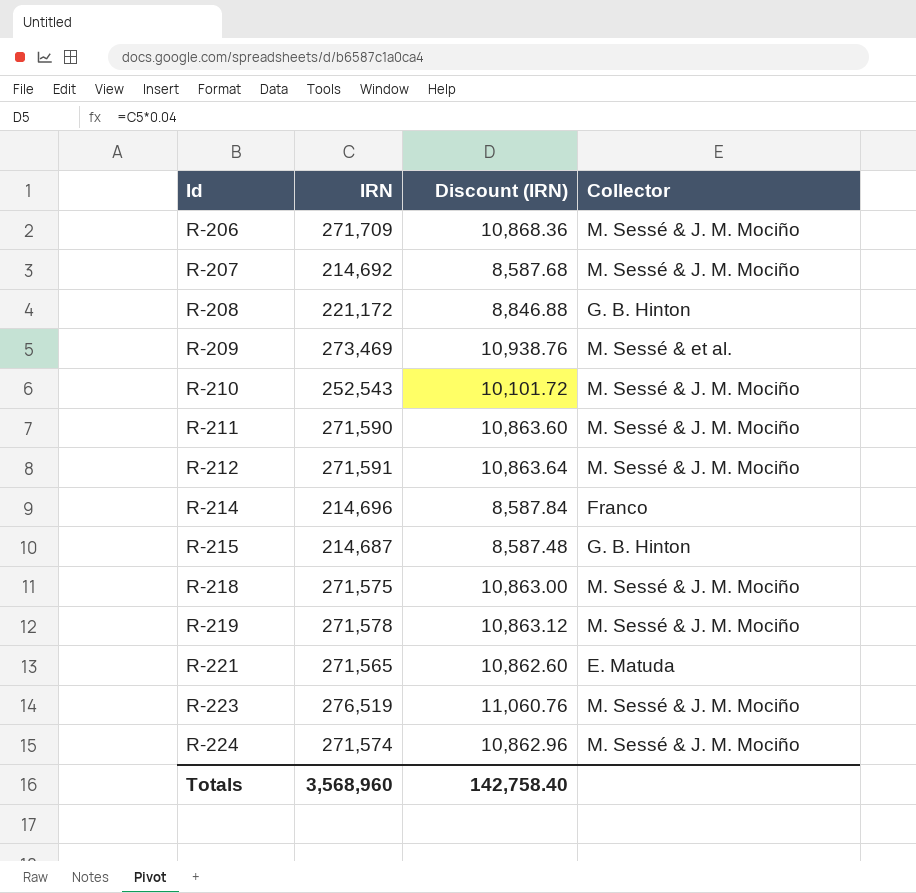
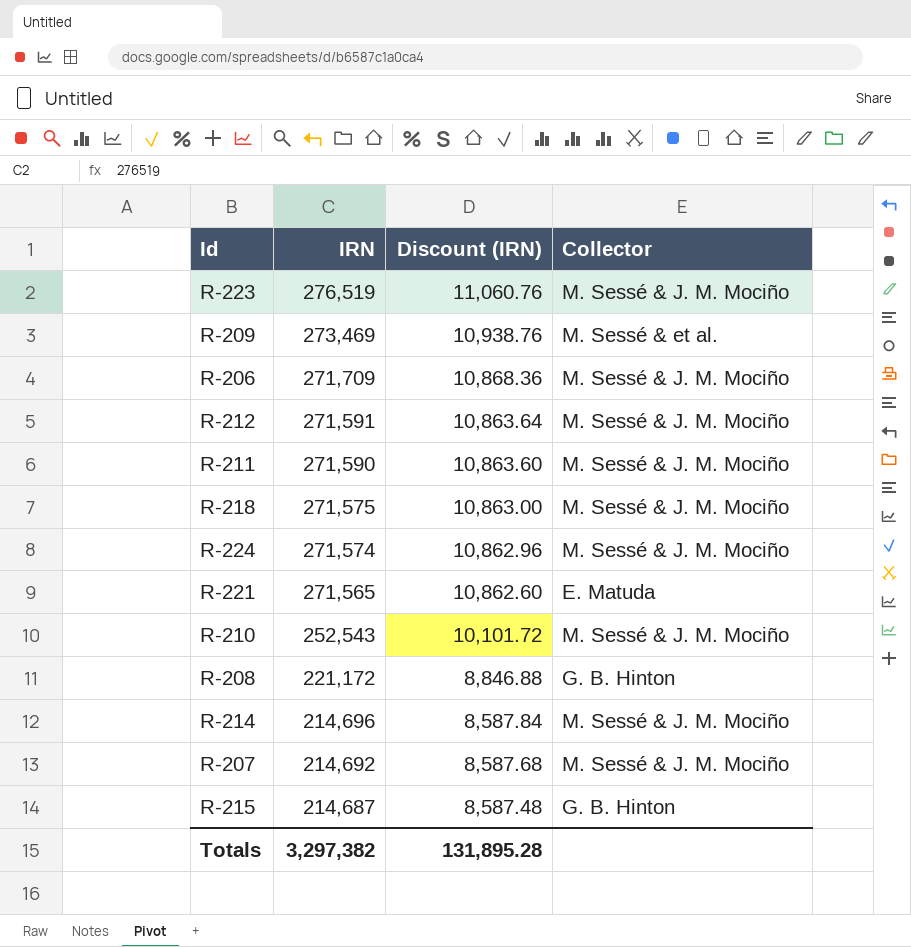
row order: Id ascending -> IRN descending
row R-219: 271,578 | 10,863.12 | M. Sessé & J. M. Mociño -> none
R-214 | Collector: Franco -> M. Sessé & J. M. Mociño
Totals | IRN: 3,568,960 -> 3,297,382
Totals | Discount (IRN): 142,758.40 -> 131,895.28

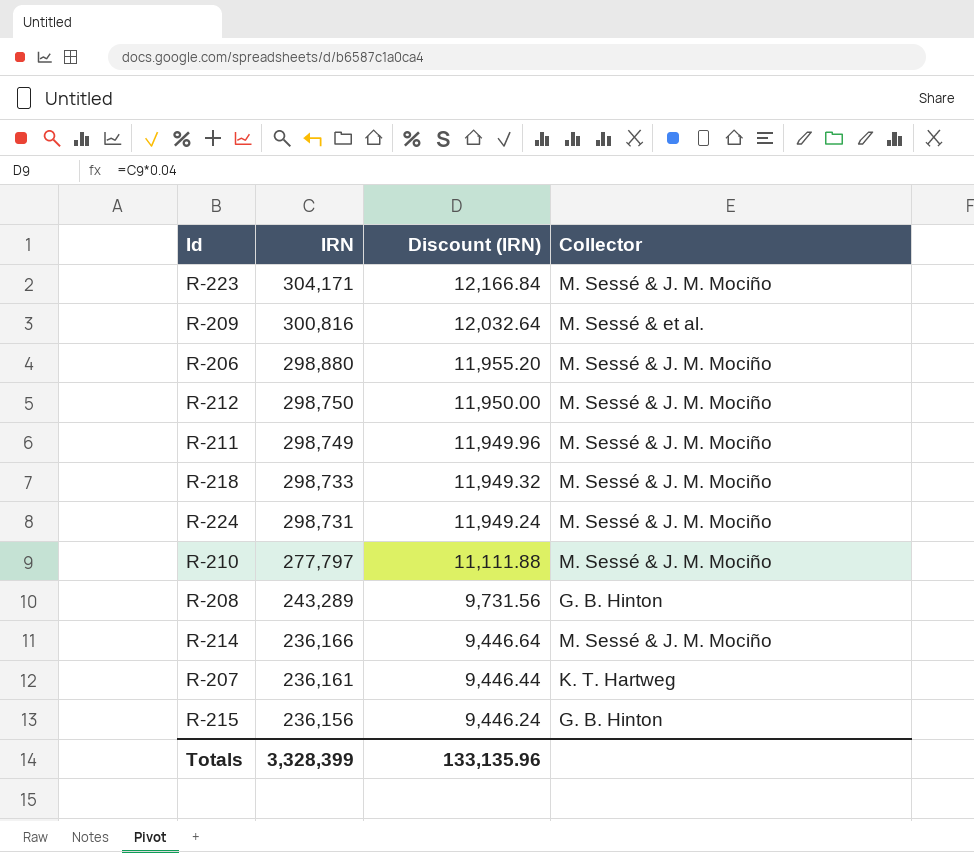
row R-221: 271,565 | 10,862.60 | E. Matuda -> none
R-223 | IRN: 276,519 -> 304,171
R-223 | Discount (IRN): 11,060.76 -> 12,166.84
R-209 | IRN: 273,469 -> 300,816
R-209 | Discount (IRN): 10,938.76 -> 12,032.64
R-206 | IRN: 271,709 -> 298,880
R-206 | Discount (IRN): 10,868.36 -> 11,955.20
R-212 | IRN: 271,591 -> 298,750
R-212 | Discount (IRN): 10,863.64 -> 11,950.00
R-211 | IRN: 271,590 -> 298,749
R-211 | Discount (IRN): 10,863.60 -> 11,949.96
R-218 | IRN: 271,575 -> 298,733
R-218 | Discount (IRN): 10,863.00 -> 11,949.32
R-224 | IRN: 271,574 -> 298,731
R-224 | Discount (IRN): 10,862.96 -> 11,949.24
R-210 | IRN: 252,543 -> 277,797
R-210 | Discount (IRN): 10,101.72 -> 11,111.88
R-208 | IRN: 221,172 -> 243,289
R-208 | Discount (IRN): 8,846.88 -> 9,731.56
R-214 | IRN: 214,696 -> 236,166
R-214 | Discount (IRN): 8,587.84 -> 9,446.64
R-207 | IRN: 214,692 -> 236,161
R-207 | Discount (IRN): 8,587.68 -> 9,446.44
R-207 | Collector: M. Sessé & J. M. Mociño -> K. T. Hartweg
R-215 | IRN: 214,687 -> 236,156
R-215 | Discount (IRN): 8,587.48 -> 9,446.24
Totals | IRN: 3,297,382 -> 3,328,399
Totals | Discount (IRN): 131,895.28 -> 133,135.96

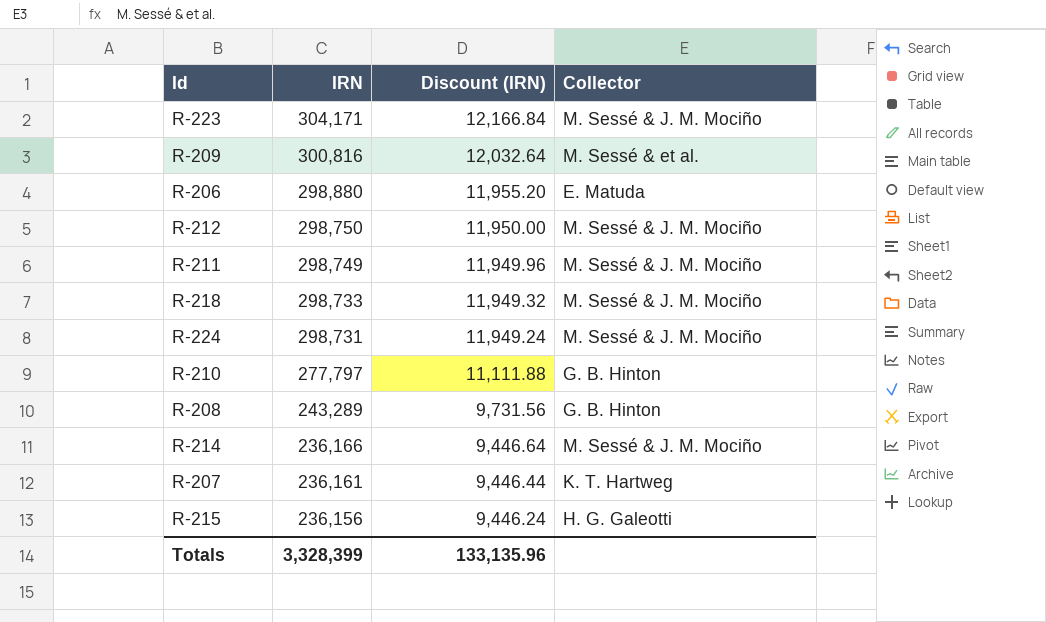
R-206 | Collector: M. Sessé & J. M. Mociño -> E. Matuda
R-210 | Collector: M. Sessé & J. M. Mociño -> G. B. Hinton
R-215 | Collector: G. B. Hinton -> H. G. Galeotti

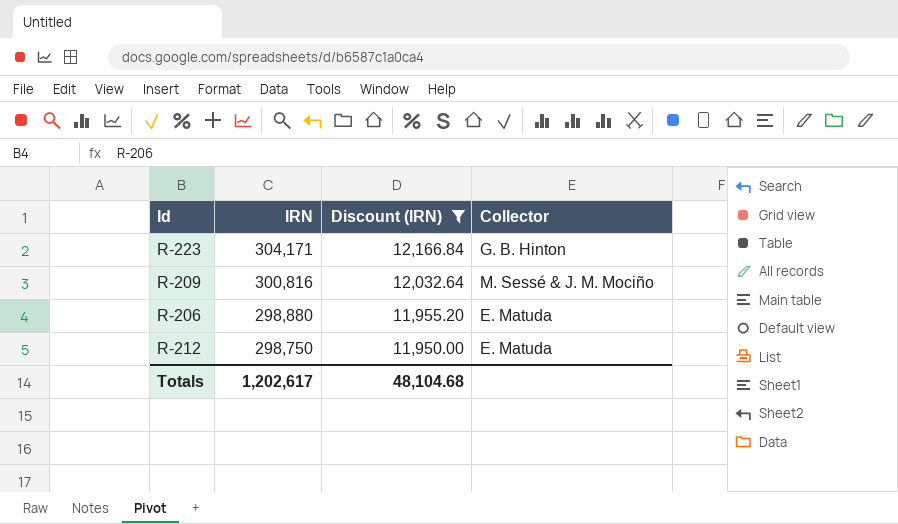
filter: none -> Discount (IRN) >= 11,950.00
R-223 | Collector: M. Sessé & J. M. Mociño -> G. B. Hinton
R-209 | Collector: M. Sessé & et al. -> M. Sessé & J. M. Mociño
R-212 | Collector: M. Sessé & J. M. Mociño -> E. Matuda
Totals | IRN: 3,328,399 -> 1,202,617
Totals | Discount (IRN): 133,135.96 -> 48,104.68

